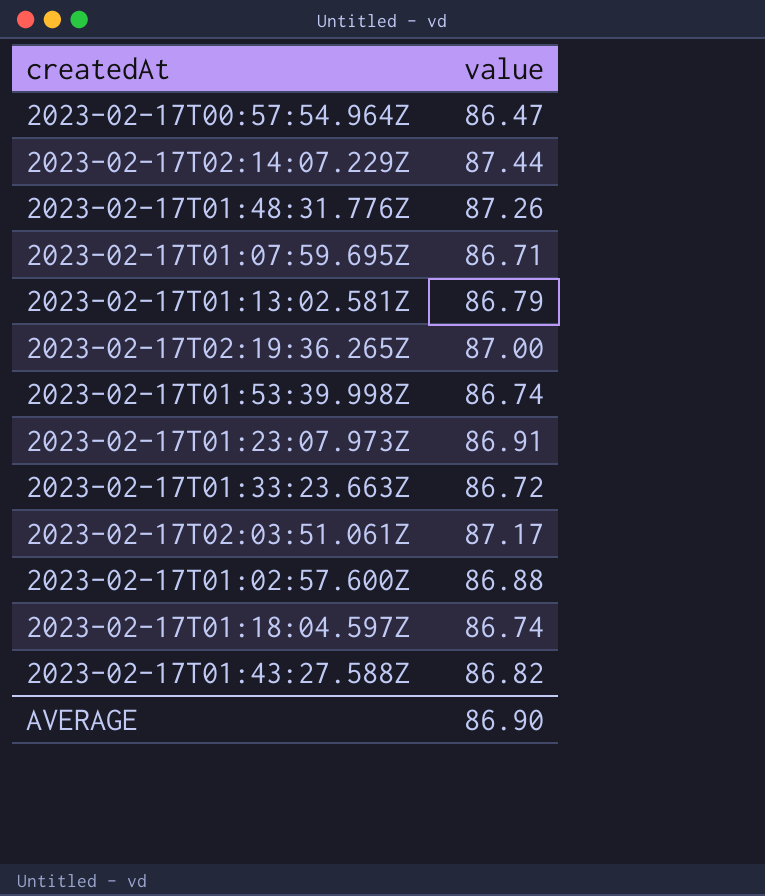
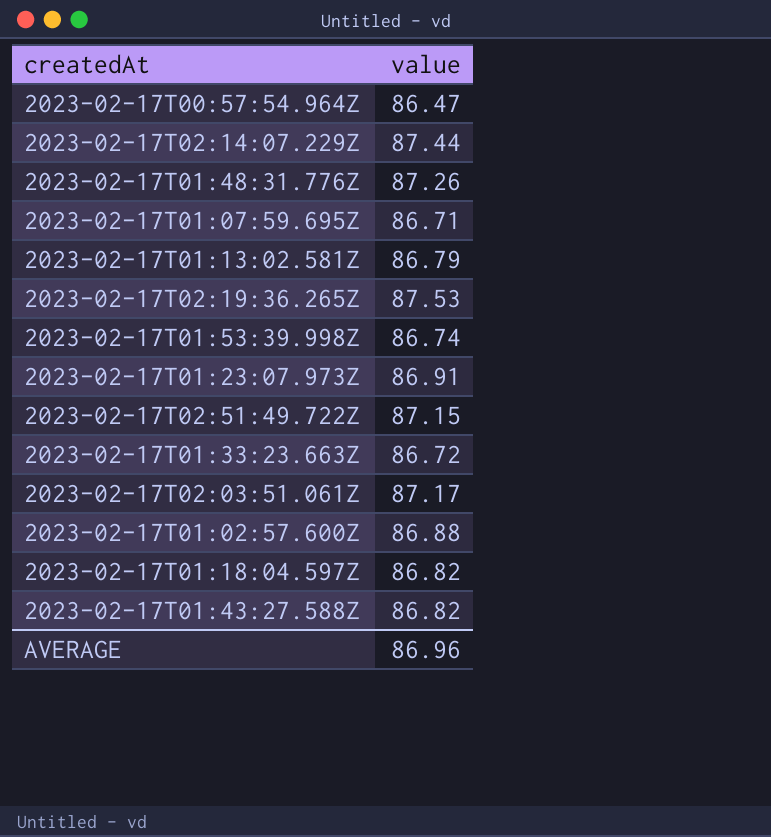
2023-02-17T02:19:36.265Z | value: 87.00 -> 87.53
row 2023-02-17T02:51:49.722Z: none -> 87.15
2023-02-17T01:18:04.597Z | value: 86.74 -> 86.82
AVERAGE | value: 86.90 -> 86.96

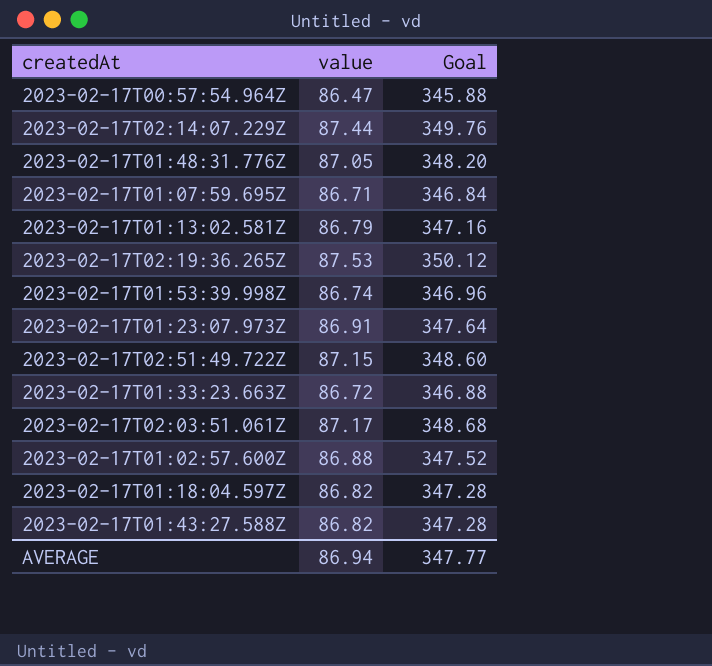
column Goal | formula: none -> [value] * 4
2023-02-17T01:48:31.776Z | value: 87.26 -> 87.05
AVERAGE | value: 86.96 -> 86.94

